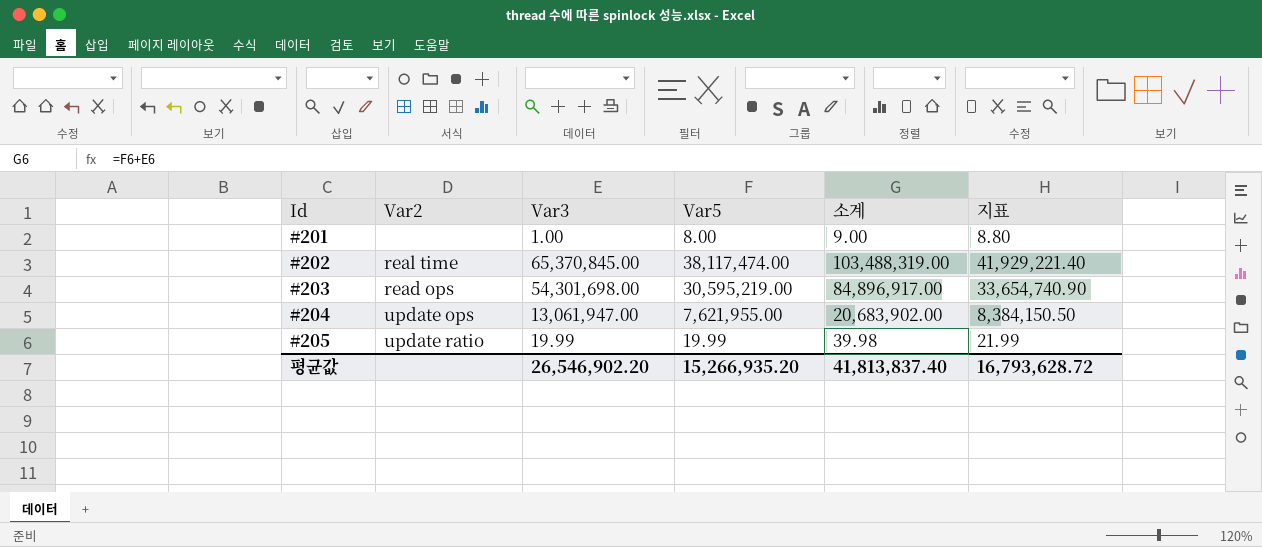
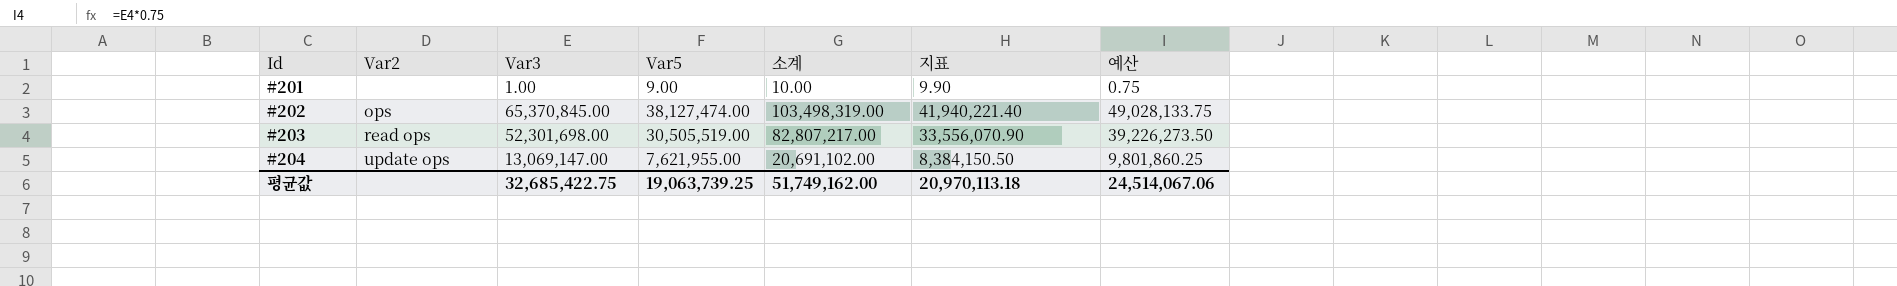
column 예산 | formula: none -> [Var3] * 0.75
row #205: update ratio | 19.99 | 19.99 | 39.98 | 21.99 -> none
#201 | Var5: 8.00 -> 9.00
#201 | 소계: 9.00 -> 10.00
#201 | 지표: 8.80 -> 9.90
#202 | Var2: real time -> ops
#202 | Var5: 38,117,474.00 -> 38,127,474.00
#202 | 소계: 103,488,319.00 -> 103,498,319.00
#202 | 지표: 41,929,221.40 -> 41,940,221.40
#203 | Var3: 54,301,698.00 -> 52,301,698.00
#203 | Var5: 30,595,219.00 -> 30,505,519.00
#203 | 소계: 84,896,917.00 -> 82,807,217.00
#203 | 지표: 33,654,740.90 -> 33,556,070.90
#204 | Var3: 13,061,947.00 -> 13,069,147.00
#204 | 소계: 20,683,902.00 -> 20,691,102.00
평균값 | Var3: 26,546,902.20 -> 32,685,422.75
평균값 | Var5: 15,266,935.20 -> 19,063,739.25
평균값 | 소계: 41,813,837.40 -> 51,749,162.00
평균값 | 지표: 16,793,628.72 -> 20,970,113.18

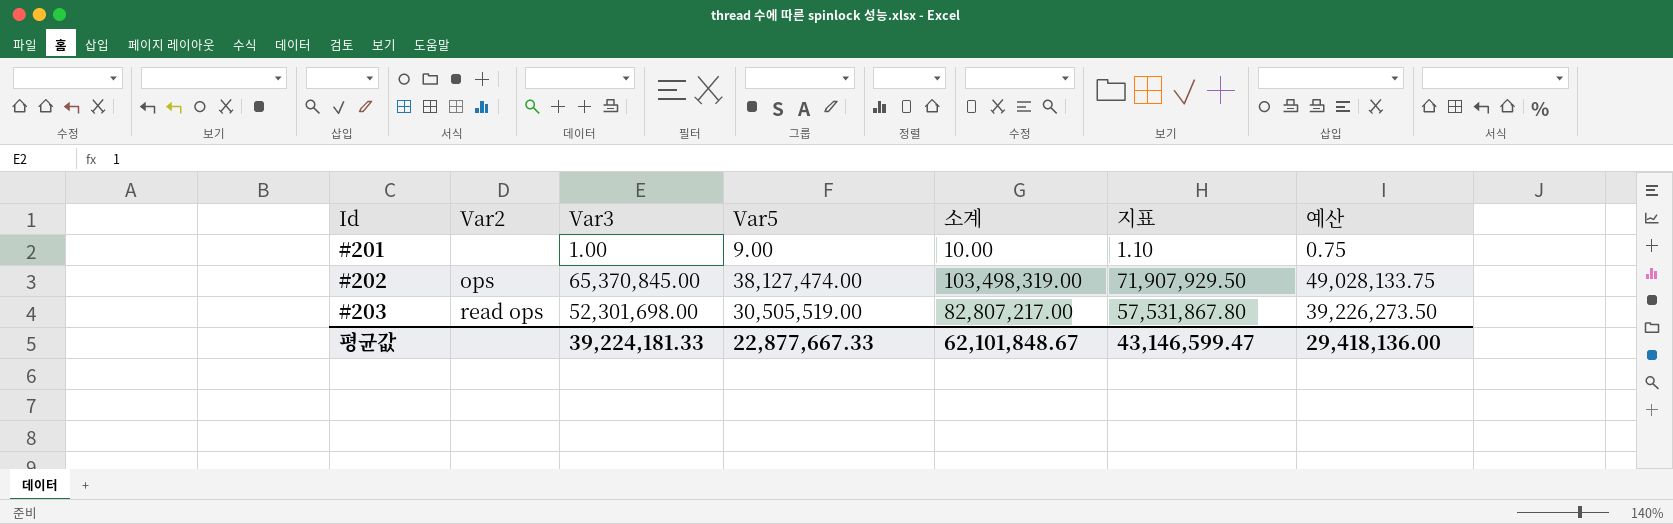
column 지표 | formula: [Var5] * 1.1 -> [Var3] * 1.1
row #204: update ops | 13,069,147.00 | 7,621,955.00 | 20,691,102.00 | 8,384,150.50 | 9,801,860.25 -> none
평균값 | Var3: 32,685,422.75 -> 39,224,181.33
평균값 | Var5: 19,063,739.25 -> 22,877,667.33
평균값 | 소계: 51,749,162.00 -> 62,101,848.67
평균값 | 지표: 20,970,113.18 -> 43,146,599.47
평균값 | 예산: 24,514,067.06 -> 29,418,136.00

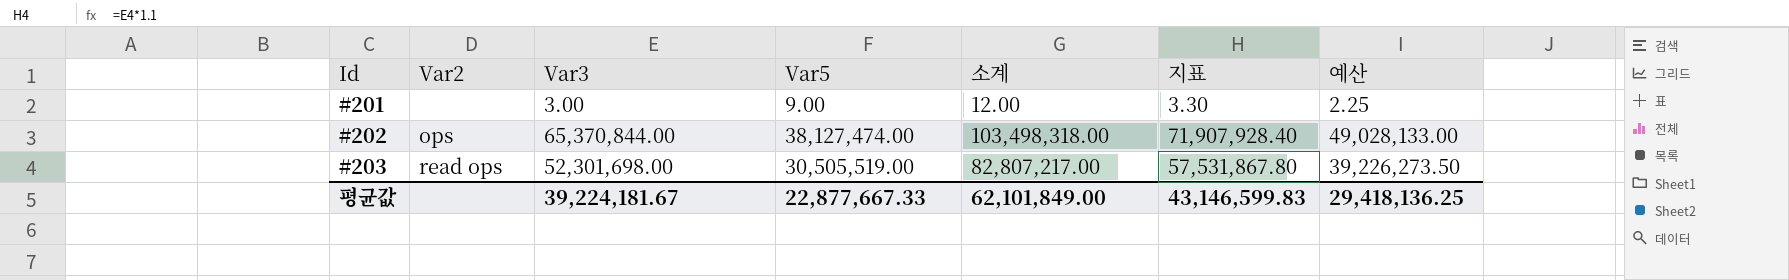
#201 | Var3: 1.00 -> 3.00
#201 | 소계: 10.00 -> 12.00
#201 | 지표: 1.10 -> 3.30
#201 | 예산: 0.75 -> 2.25
#202 | Var3: 65,370,845.00 -> 65,370,844.00
#202 | 소계: 103,498,319.00 -> 103,498,318.00
#202 | 지표: 71,907,929.50 -> 71,907,928.40
#202 | 예산: 49,028,133.75 -> 49,028,133.00
평균값 | Var3: 39,224,181.33 -> 39,224,181.67
평균값 | 소계: 62,101,848.67 -> 62,101,849.00
평균값 | 지표: 43,146,599.47 -> 43,146,599.83
평균값 | 예산: 29,418,136.00 -> 29,418,136.25

